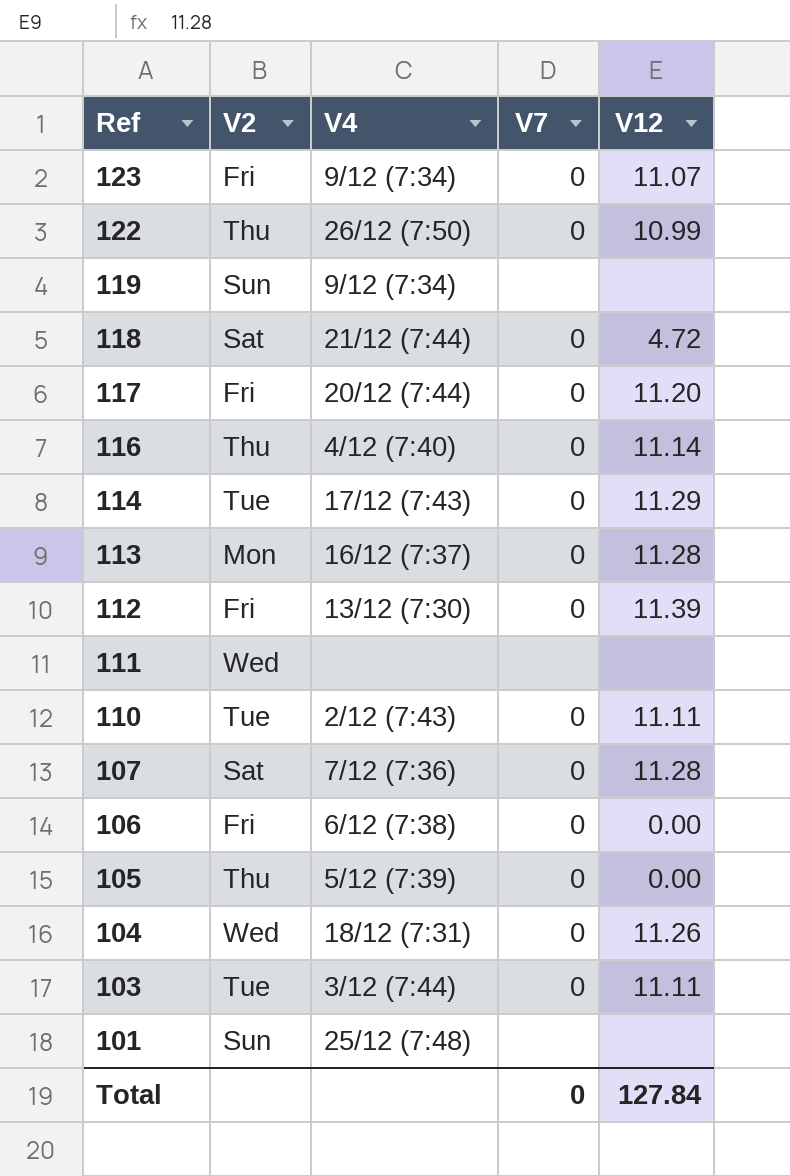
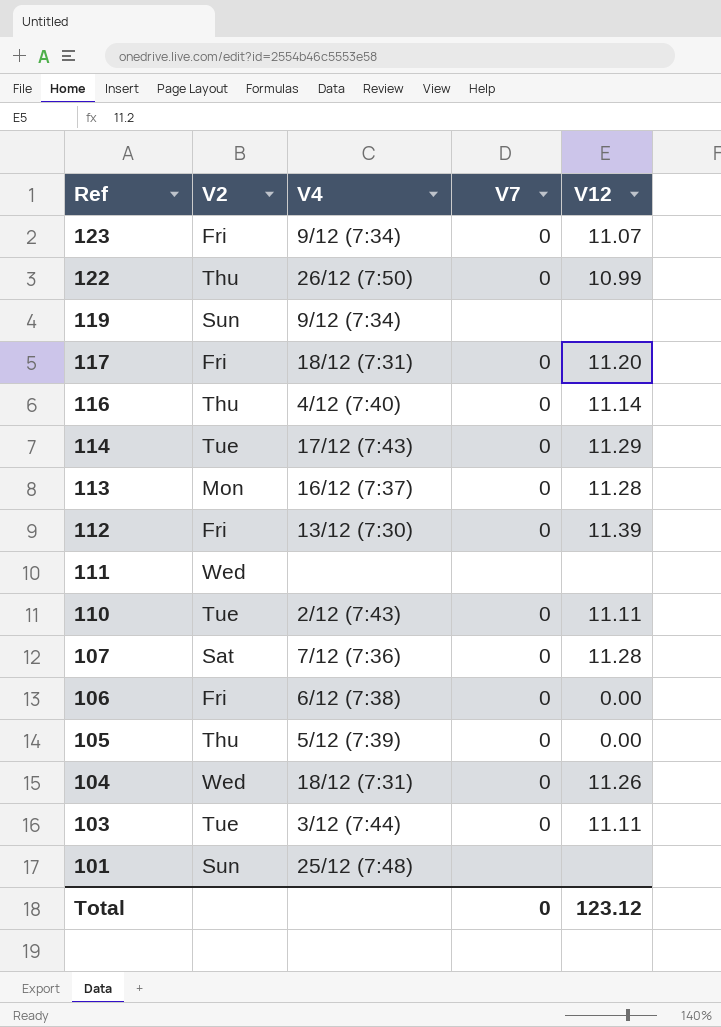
row 118: Sat | 21/12 (7:44) | 0 | 4.72 -> none
117 | V4: 20/12 (7:44) -> 18/12 (7:31)
Total | V12: 127.84 -> 123.12

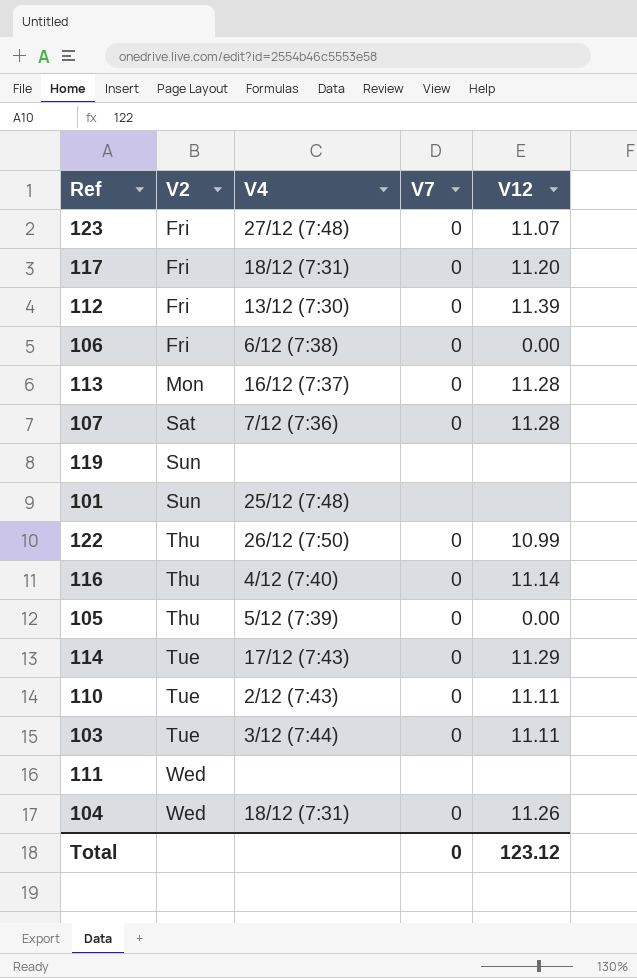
row order: Ref descending -> V2 ascending
123 | V4: 9/12 (7:34) -> 27/12 (7:48)
119 | V4: 9/12 (7:34) -> none

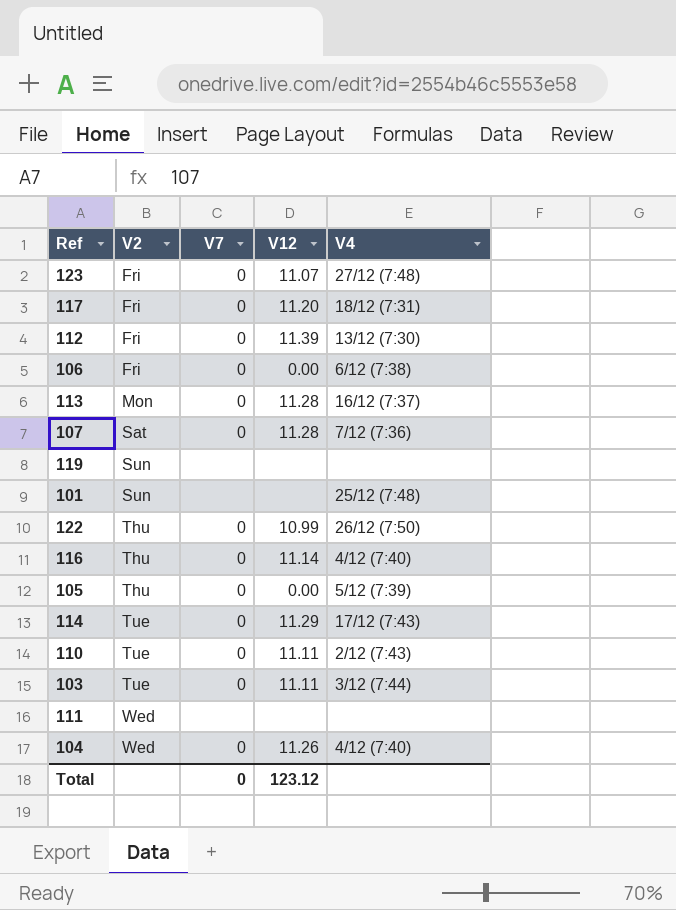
column V4 | position: 3 -> 5
104 | V4: 18/12 (7:31) -> 4/12 (7:40)

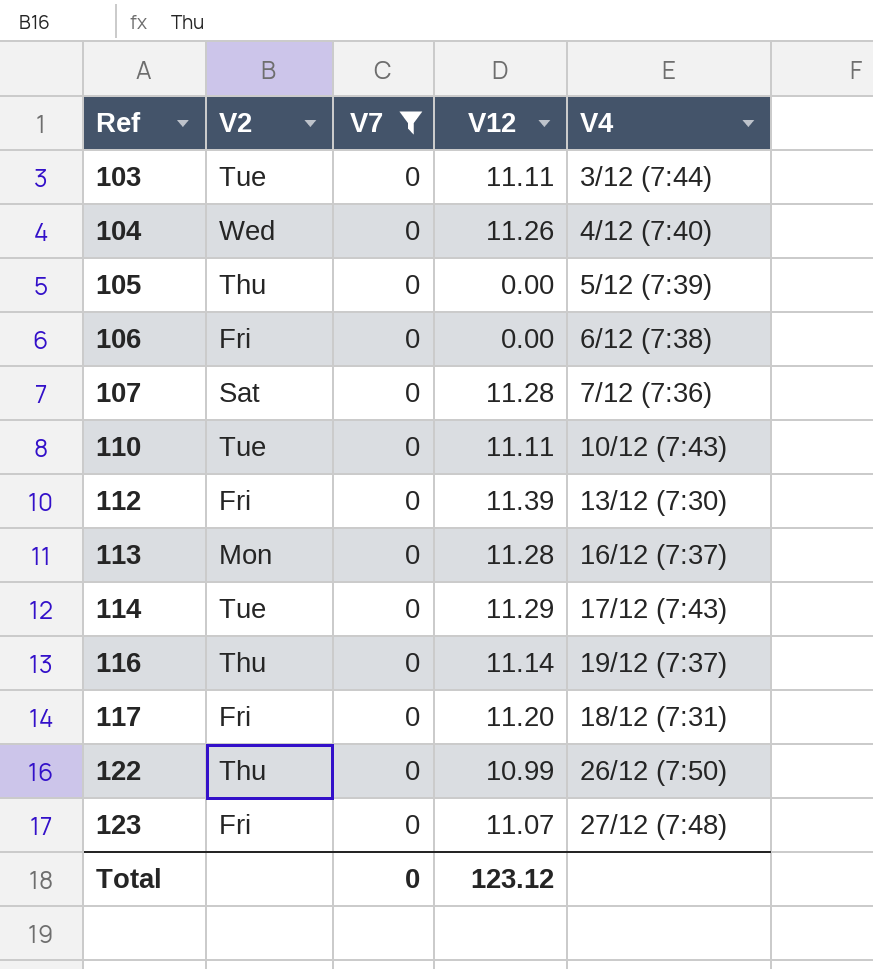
filter: none -> V7 = 0
row order: V2 ascending -> Ref ascending
110 | V4: 2/12 (7:43) -> 10/12 (7:43)
116 | V4: 4/12 (7:40) -> 19/12 (7:37)

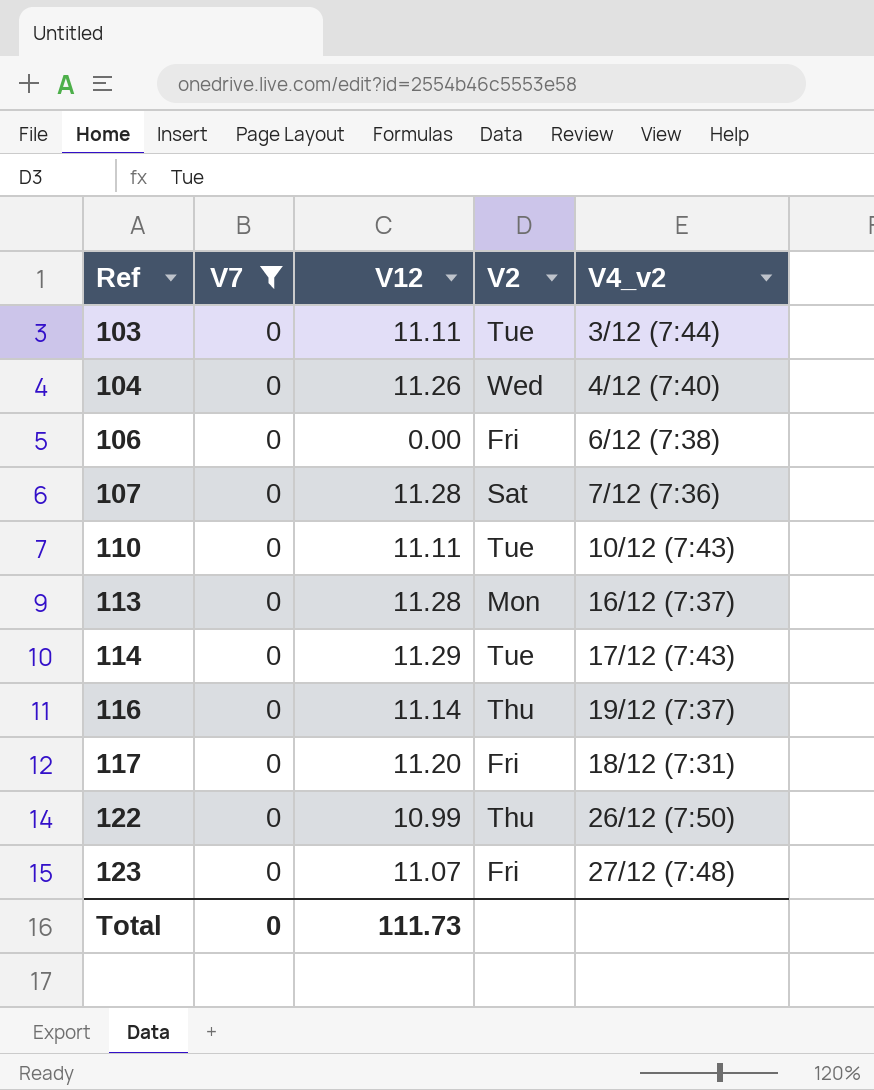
column V2 | position: 2 -> 4
column name: V4 -> V4_v2
row 105: Thu | 0 | 0.00 | 5/12 (7:39) -> none
row 112: Fri | 0 | 11.39 | 13/12 (7:30) -> none
Total | V12: 123.12 -> 111.73

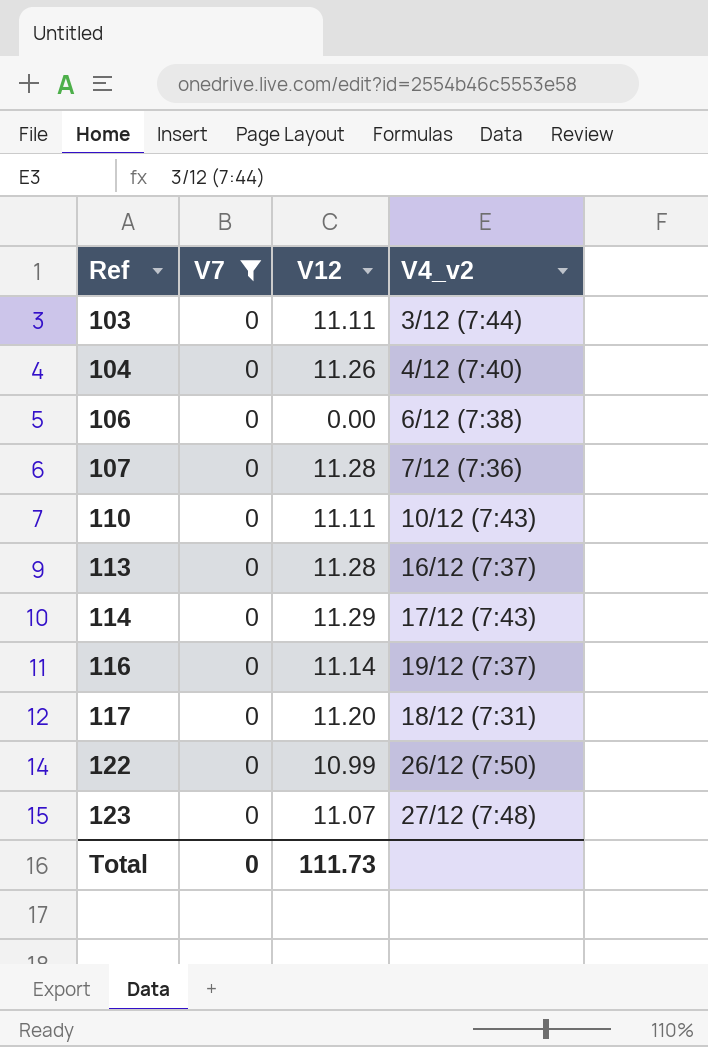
column V2 | position: 4 -> none

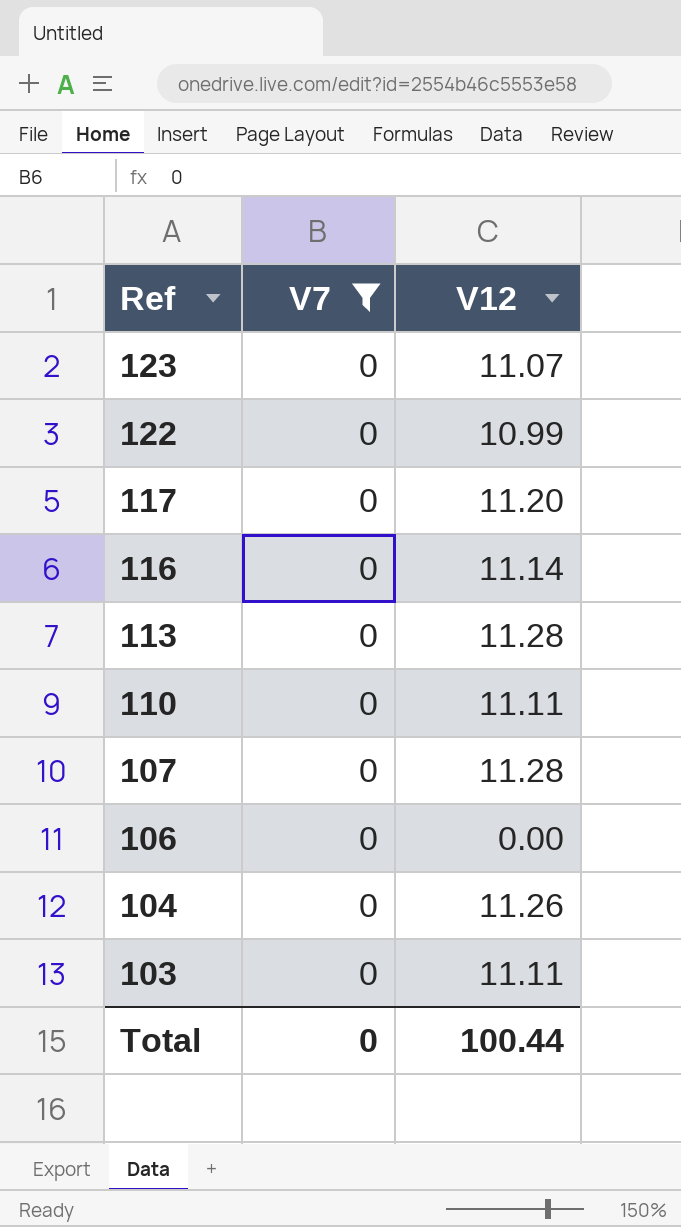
row order: Ref ascending -> Ref descending
column V4_v2 | position: 4 -> none
row 114: 0 | 11.29 | 17/12 (7:43) -> none
Total | V12: 111.73 -> 100.44

